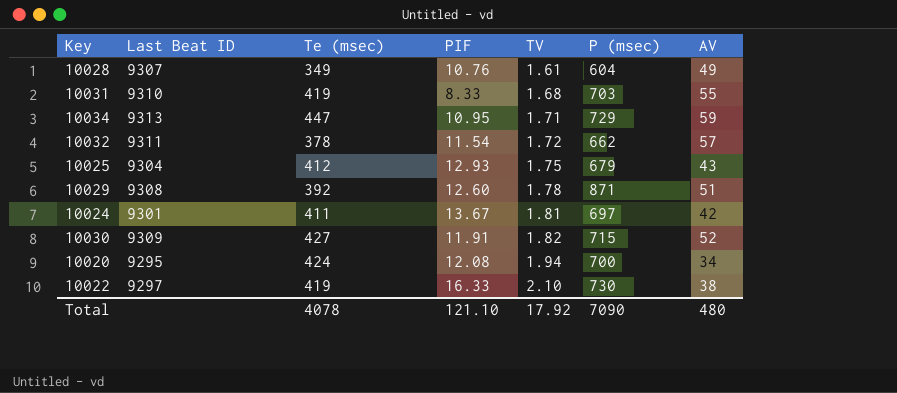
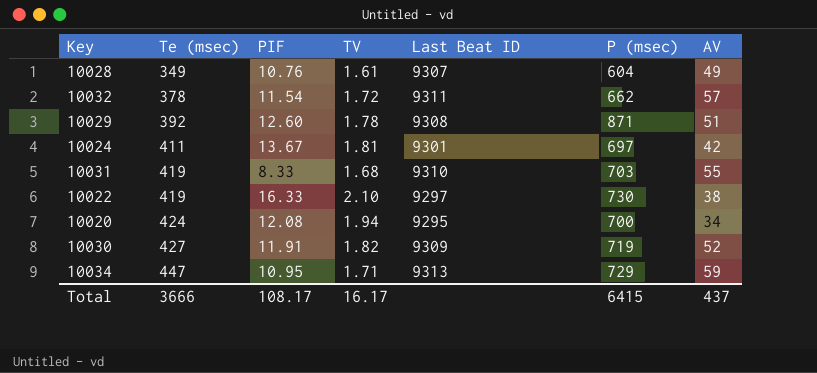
row order: TV ascending -> Te (msec) ascending
column Last Beat ID | position: 2 -> 5
row 10025: 9304 | 412 | 12.93 | 1.75 | 679 | 43 -> none
10030 | P (msec): 715 -> 719
Total | Te (msec): 4078 -> 3666
Total | PIF: 121.10 -> 108.17
Total | TV: 17.92 -> 16.17
Total | P (msec): 7090 -> 6415
Total | AV: 480 -> 437

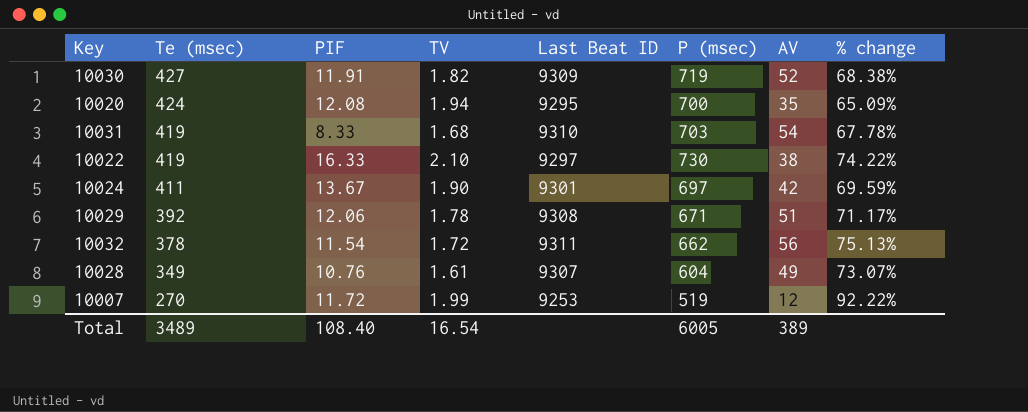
row order: Te (msec) ascending -> Te (msec) descending
column % change | formula: none -> ([P (msec)] - [Te (msec)]) / [Te (msec)]
row 10034: 447 | 10.95 | 1.71 | 9313 | 729 | 59 -> none
10020 | AV: 34 -> 35
10031 | AV: 55 -> 54
10024 | TV: 1.81 -> 1.90
10029 | PIF: 12.60 -> 12.06
10029 | P (msec): 871 -> 671
10032 | AV: 57 -> 56
row 10007: none -> 270 | 11.72 | 1.99 | 9253 | 519 | 12 | 92.22%
Total | Te (msec): 3666 -> 3489
Total | PIF: 108.17 -> 108.40
Total | TV: 16.17 -> 16.54
Total | P (msec): 6415 -> 6005
Total | AV: 437 -> 389

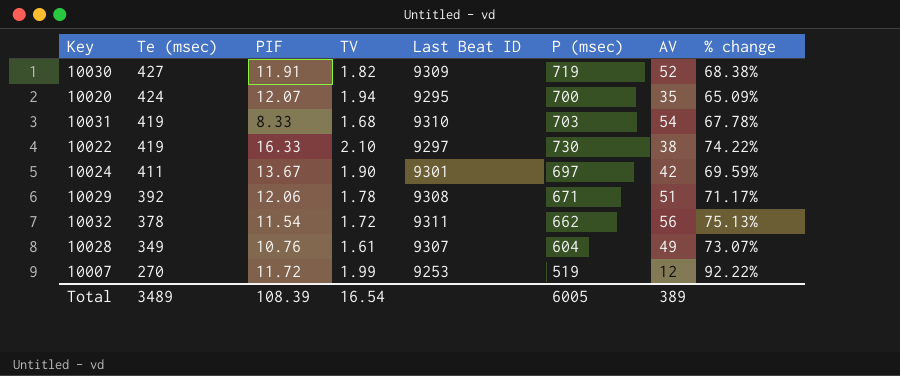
10020 | PIF: 12.08 -> 12.07
Total | PIF: 108.40 -> 108.39

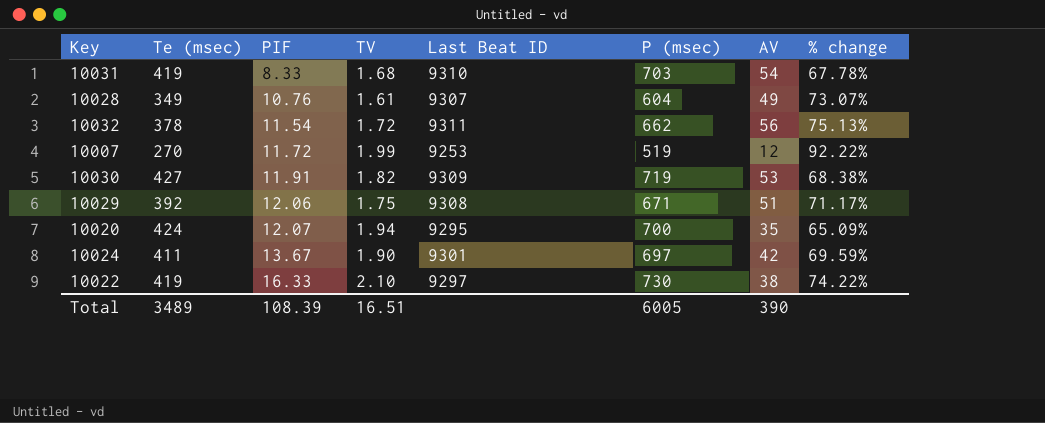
row order: Te (msec) descending -> PIF ascending
10030 | AV: 52 -> 53
10029 | TV: 1.78 -> 1.75
Total | TV: 16.54 -> 16.51
Total | AV: 389 -> 390

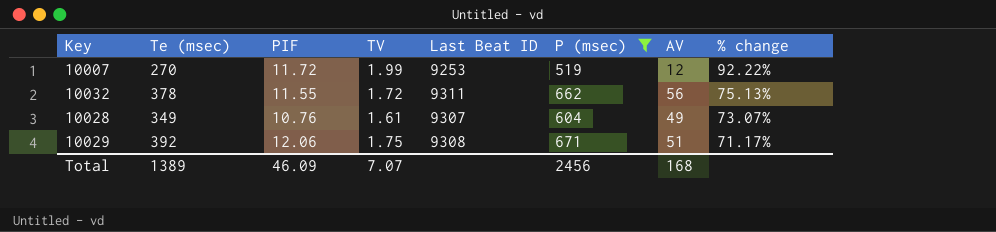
filter: none -> P (msec) <= 671
row order: PIF ascending -> % change descending
10032 | PIF: 11.54 -> 11.55
Total | Te (msec): 3489 -> 1389
Total | PIF: 108.39 -> 46.09
Total | TV: 16.51 -> 7.07
Total | P (msec): 6005 -> 2456
Total | AV: 390 -> 168

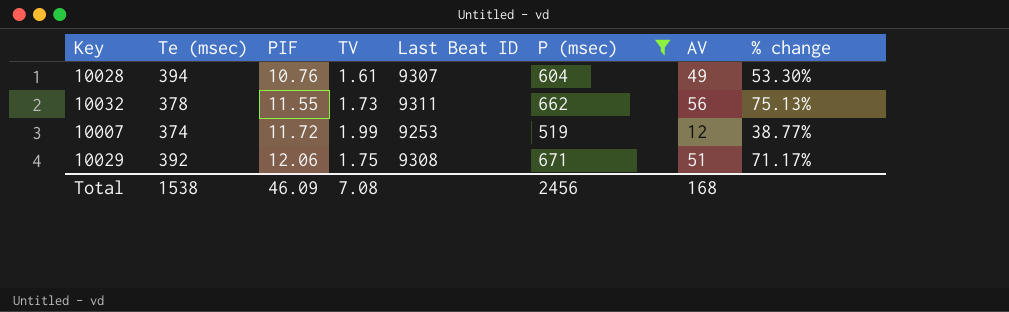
row order: % change descending -> PIF ascending
10028 | Te (msec): 349 -> 394
10028 | % change: 73.07% -> 53.30%
10032 | TV: 1.72 -> 1.73
10007 | Te (msec): 270 -> 374
10007 | % change: 92.22% -> 38.77%
Total | Te (msec): 1389 -> 1538
Total | TV: 7.07 -> 7.08

